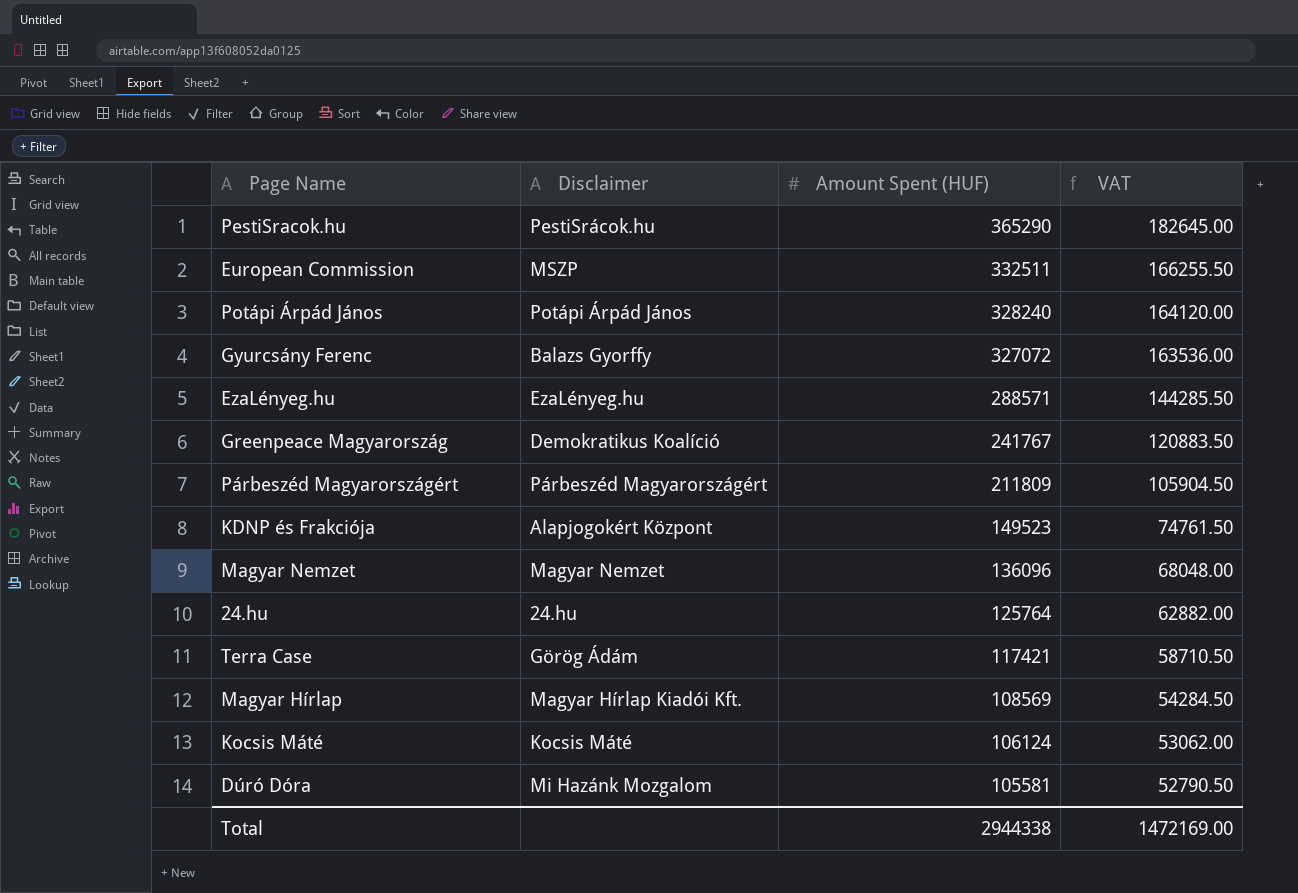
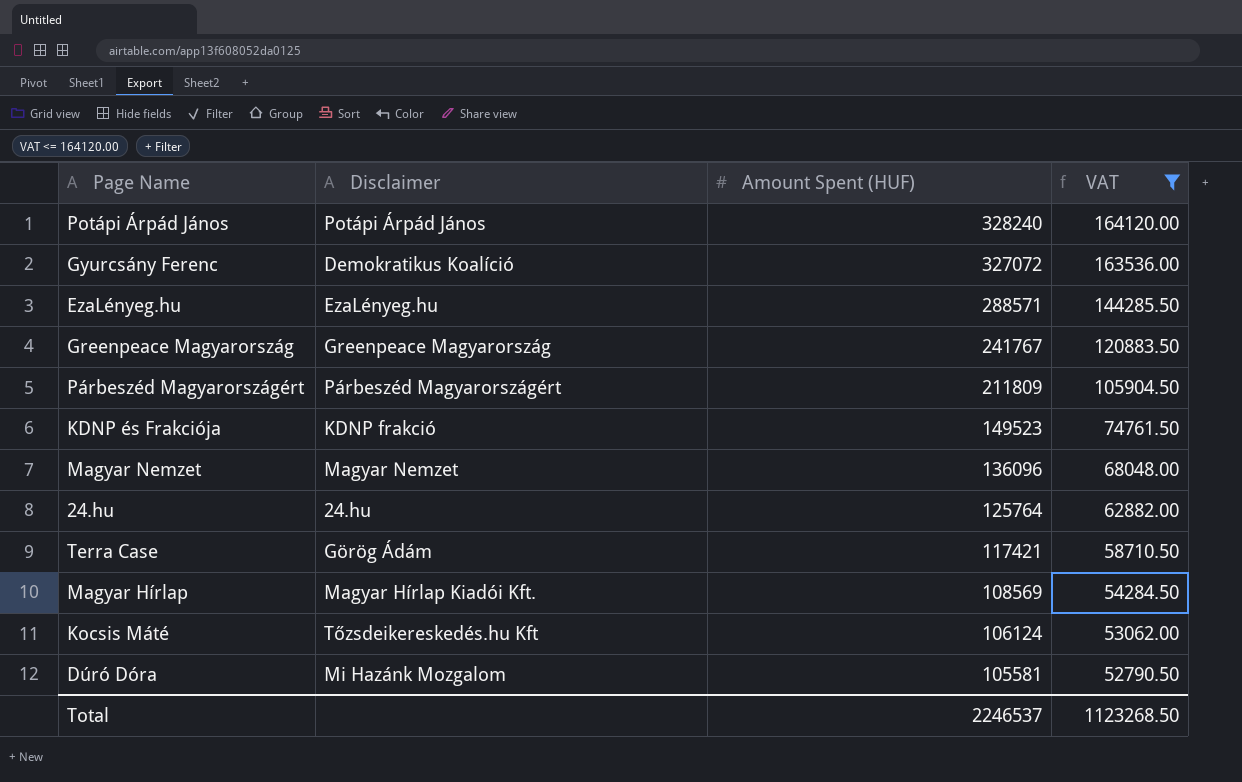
filter: none -> VAT <= 164120.00
Gyurcsány Ferenc | Disclaimer: Balazs Gyorffy -> Demokratikus Koalíció
Greenpeace Magyarország | Disclaimer: Demokratikus Koalíció -> Greenpeace Magyarország
KDNP és Frakciója | Disclaimer: Alapjogokért Központ -> KDNP frakció
Kocsis Máté | Disclaimer: Kocsis Máté -> Tőzsdeikereskedés.hu Kft
Total | Amount Spent (HUF): 2944338 -> 2246537
Total | VAT: 1472169.00 -> 1123268.50

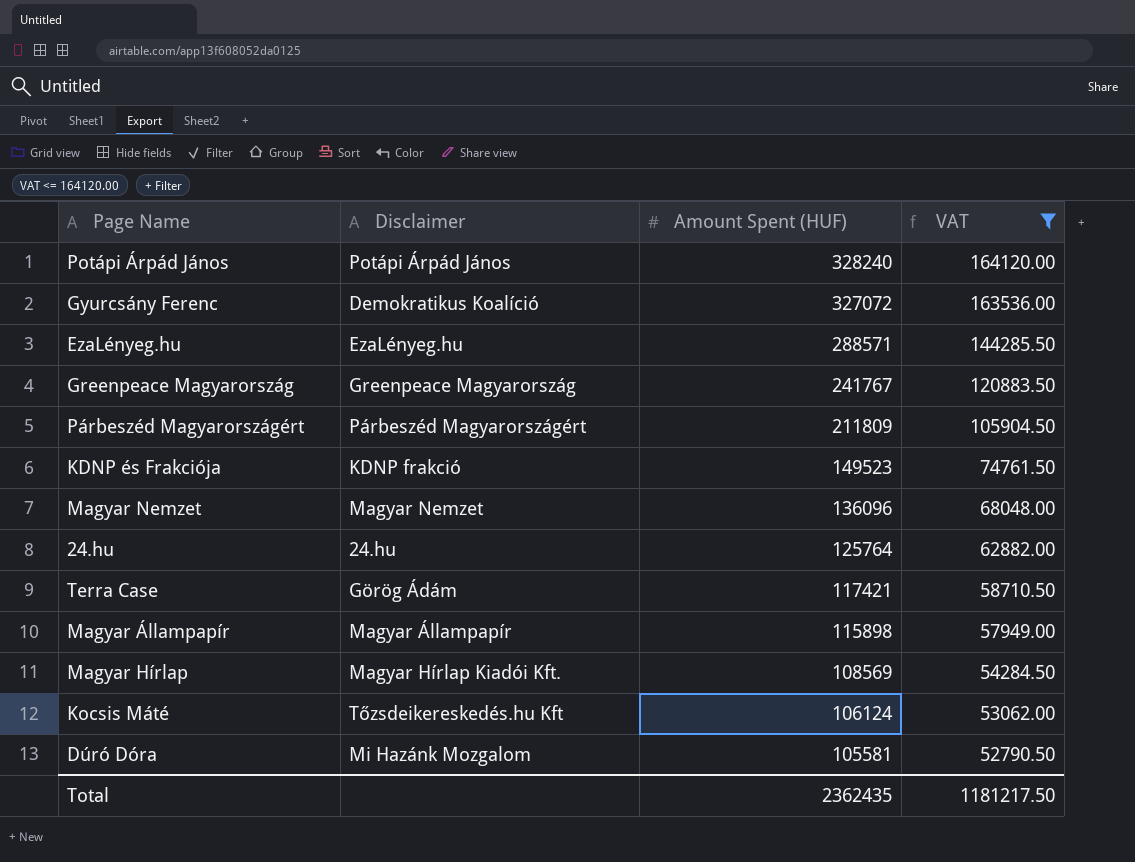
row Magyar Állampapír: none -> Magyar Állampapír | 115898 | 57949.00
Total | Amount Spent (HUF): 2246537 -> 2362435
Total | VAT: 1123268.50 -> 1181217.50

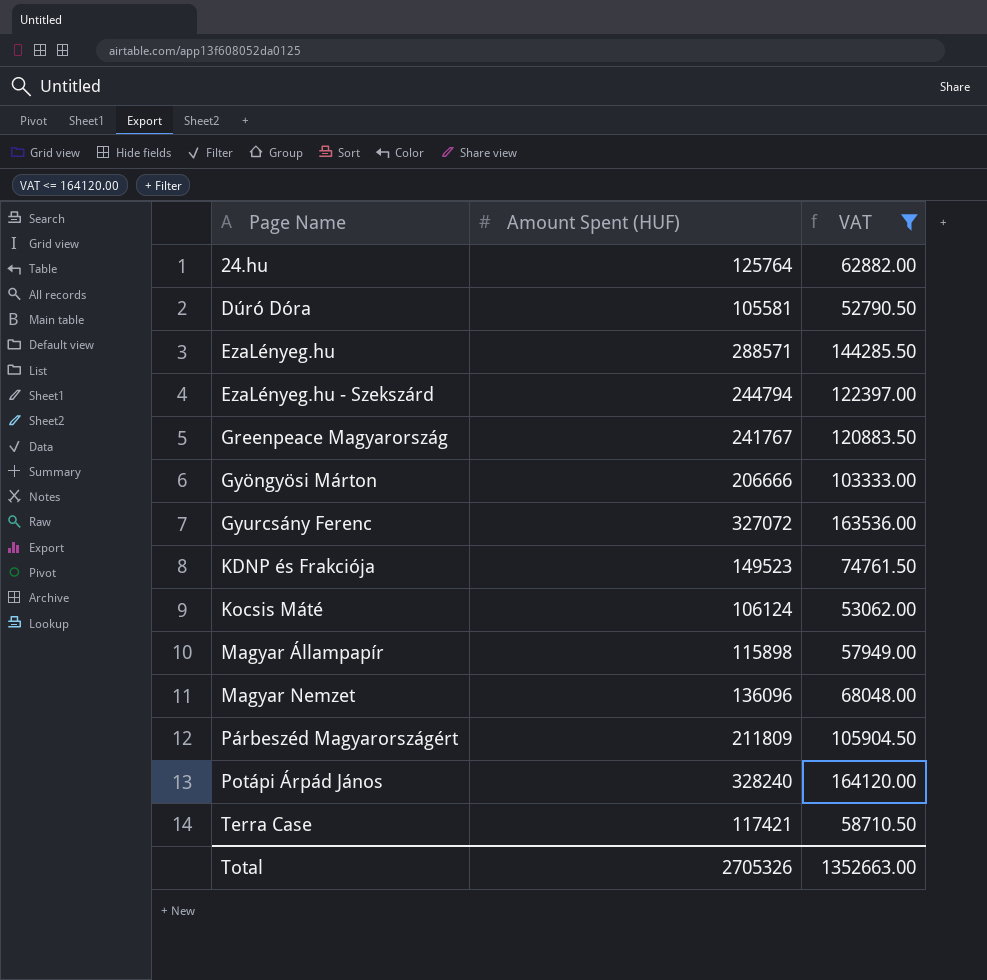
row order: Amount Spent (HUF) descending -> Page Name ascending
column Disclaimer | position: 2 -> none
row Magyar Hírlap: Magyar Hírlap Kiadói Kft. | 108569 | 54284.50 -> none
row EzaLényeg.hu - Szekszárd: none -> 244794 | 122397.00
row Gyöngyösi Márton: none -> 206666 | 103333.00
Total | Amount Spent (HUF): 2362435 -> 2705326
Total | VAT: 1181217.50 -> 1352663.00

